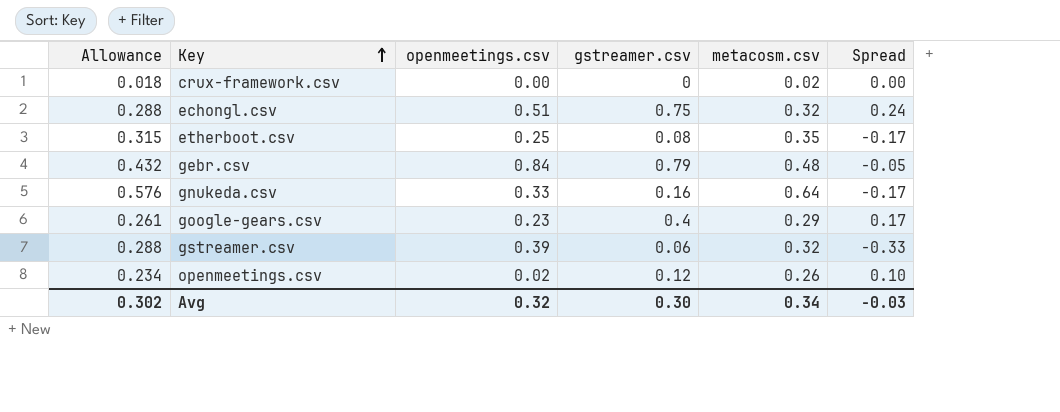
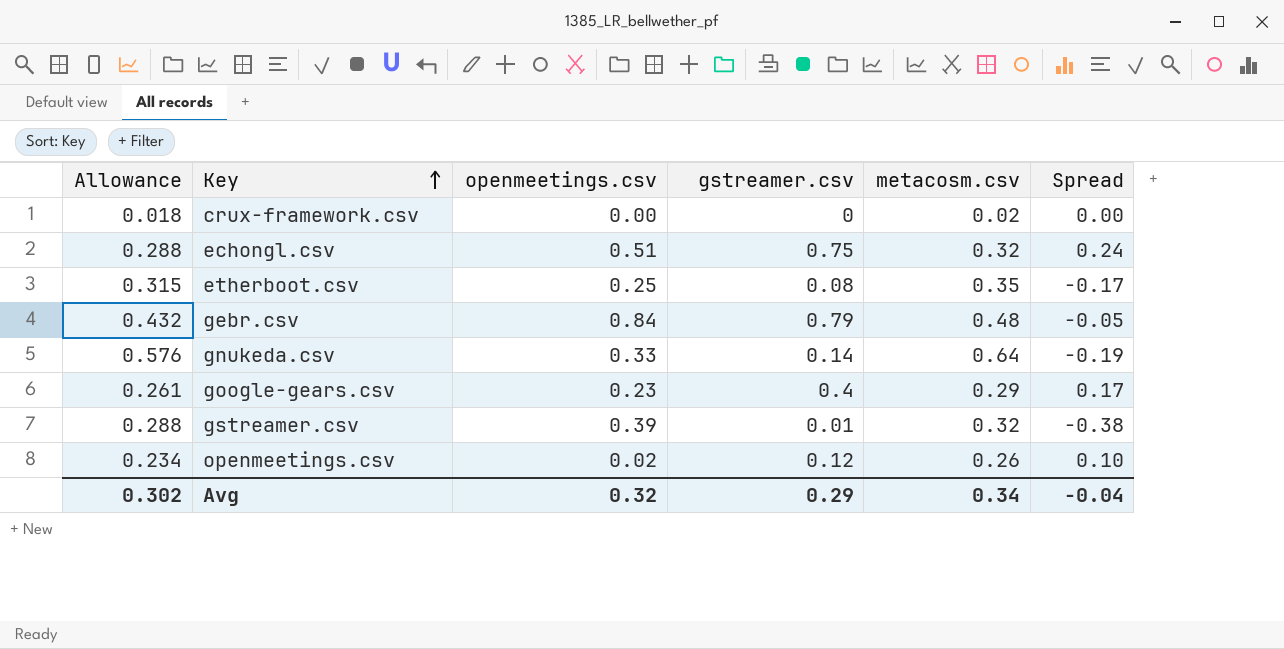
gnukeda.csv | gstreamer.csv: 0.16 -> 0.14
gnukeda.csv | Spread: -0.17 -> -0.19
gstreamer.csv | gstreamer.csv: 0.06 -> 0.01
gstreamer.csv | Spread: -0.33 -> -0.38
Avg | gstreamer.csv: 0.30 -> 0.29
Avg | Spread: -0.03 -> -0.04

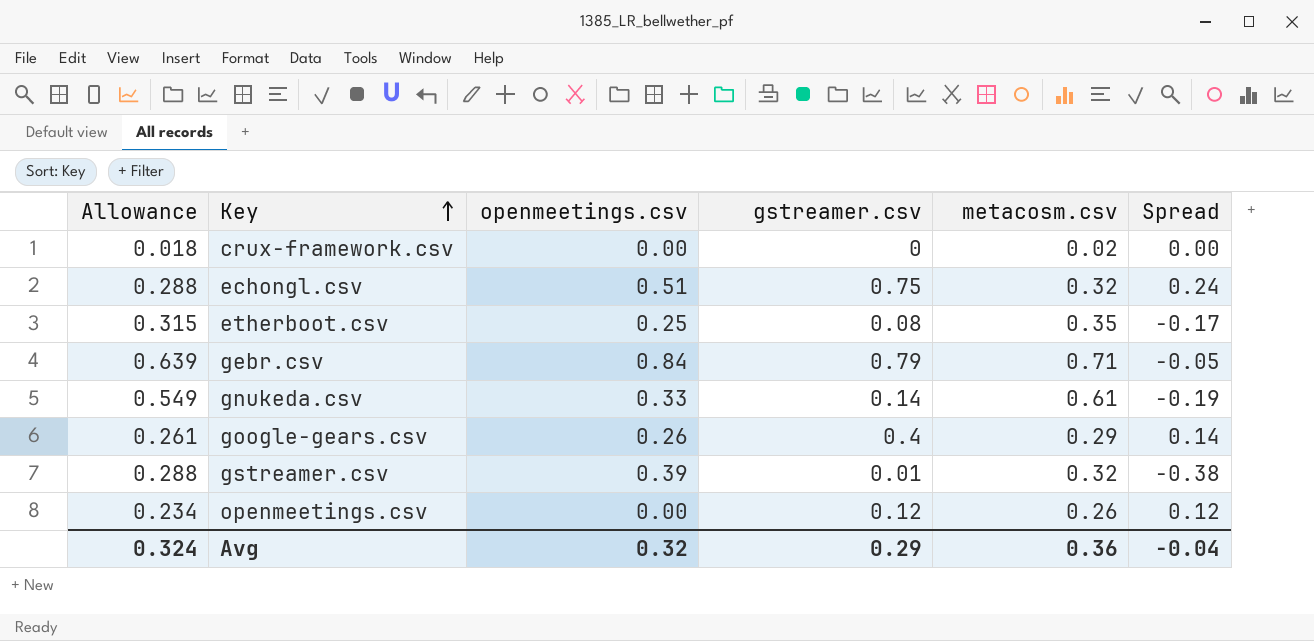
gebr.csv | Allowance: 0.432 -> 0.639
gebr.csv | metacosm.csv: 0.48 -> 0.71
gnukeda.csv | Allowance: 0.576 -> 0.549
gnukeda.csv | metacosm.csv: 0.64 -> 0.61
google-gears.csv | openmeetings.csv: 0.23 -> 0.26
google-gears.csv | Spread: 0.17 -> 0.14
openmeetings.csv | openmeetings.csv: 0.02 -> 0.00
openmeetings.csv | Spread: 0.10 -> 0.12
Avg | Allowance: 0.302 -> 0.324
Avg | metacosm.csv: 0.34 -> 0.36

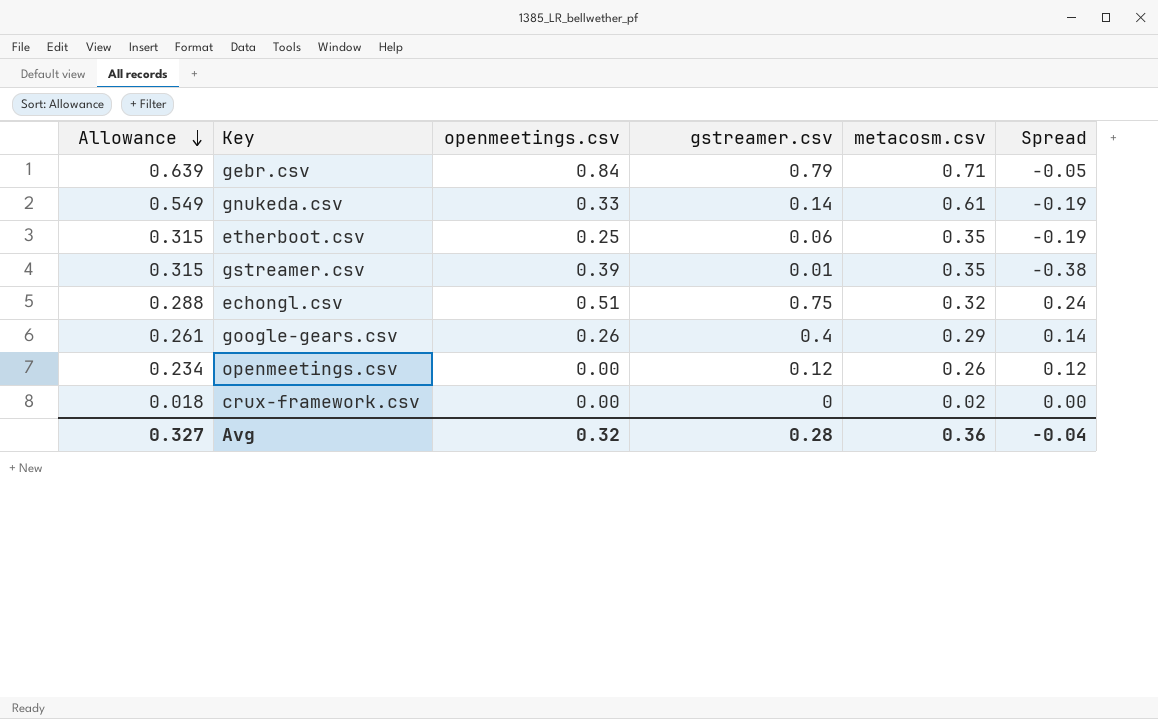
row order: Key ascending -> Allowance descending
etherboot.csv | gstreamer.csv: 0.08 -> 0.06
etherboot.csv | Spread: -0.17 -> -0.19
gstreamer.csv | Allowance: 0.288 -> 0.315
gstreamer.csv | metacosm.csv: 0.32 -> 0.35
Avg | Allowance: 0.324 -> 0.327
Avg | gstreamer.csv: 0.29 -> 0.28

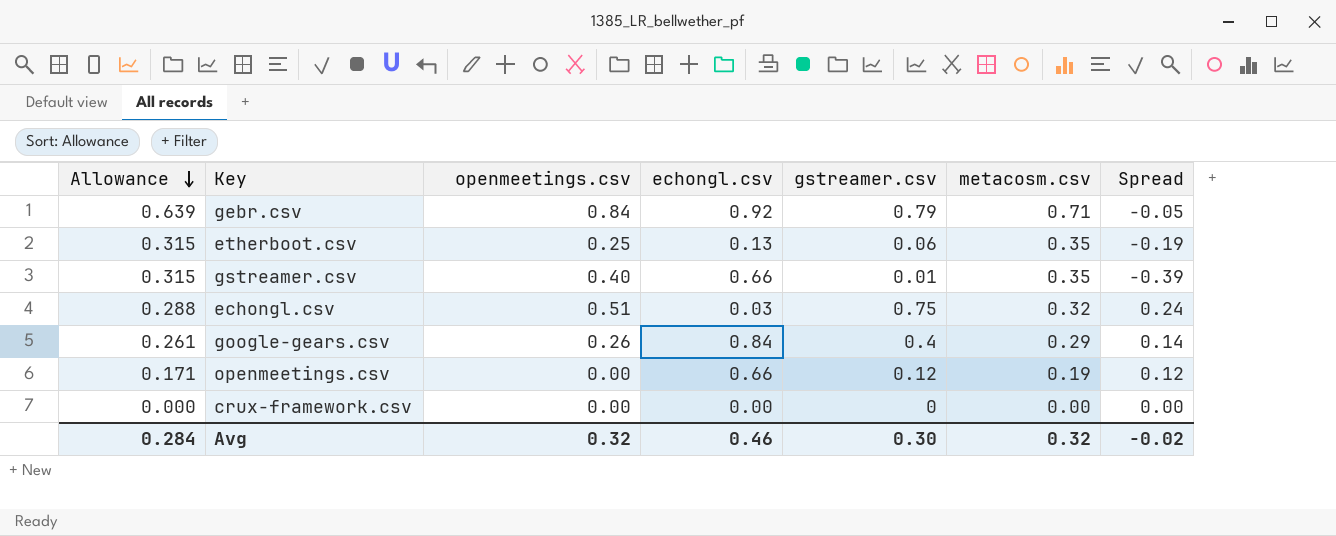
column echongl.csv | position: none -> 4
row gnukeda.csv: 0.549 | 0.33 | 0.14 | 0.61 | -0.19 -> none
gstreamer.csv | openmeetings.csv: 0.39 -> 0.40
gstreamer.csv | Spread: -0.38 -> -0.39
openmeetings.csv | Allowance: 0.234 -> 0.171
openmeetings.csv | metacosm.csv: 0.26 -> 0.19
crux-framework.csv | Allowance: 0.018 -> 0.000
crux-framework.csv | metacosm.csv: 0.02 -> 0.00
Avg | Allowance: 0.327 -> 0.284
Avg | gstreamer.csv: 0.28 -> 0.30
Avg | metacosm.csv: 0.36 -> 0.32
Avg | Spread: -0.04 -> -0.02

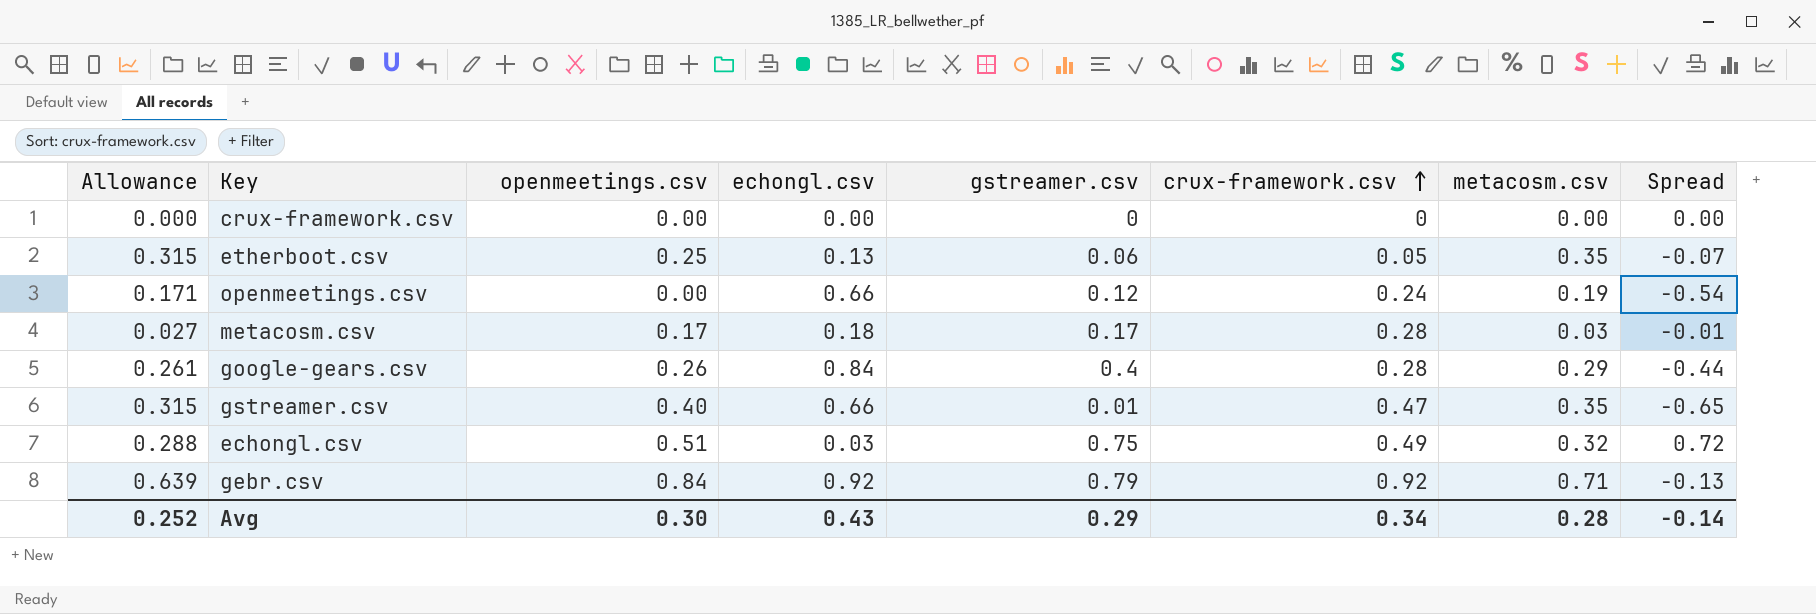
row order: Allowance descending -> crux-framework.csv ascending
column crux-framework.csv | position: none -> 6
column Spread | formula: [gstreamer.csv] - [openmeetings.csv] -> [gstreamer.csv] - [echongl.csv]
row metacosm.csv: none -> 0.027 | 0.17 | 0.18 | 0.17 | 0.28 | 0.03 | -0.01
Avg | Allowance: 0.284 -> 0.252
Avg | openmeetings.csv: 0.32 -> 0.30
Avg | echongl.csv: 0.46 -> 0.43
Avg | gstreamer.csv: 0.30 -> 0.29
Avg | metacosm.csv: 0.32 -> 0.28
Avg | Spread: -0.02 -> -0.14

